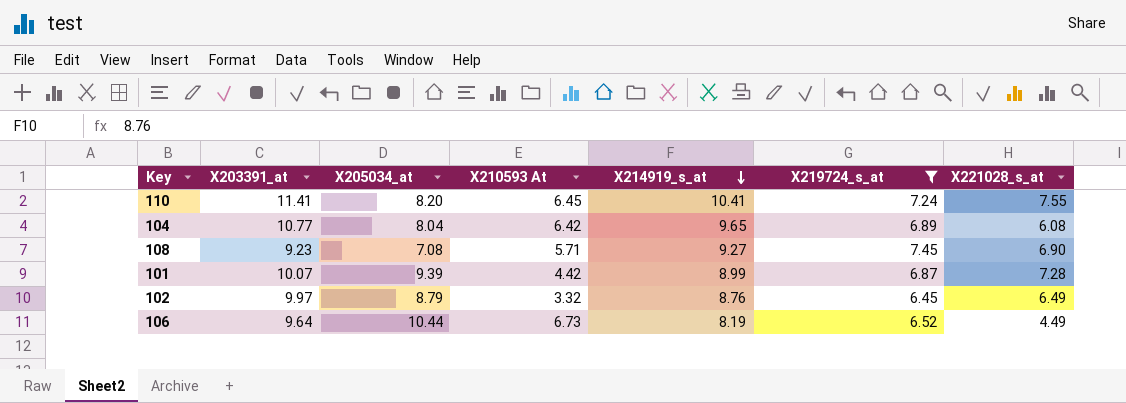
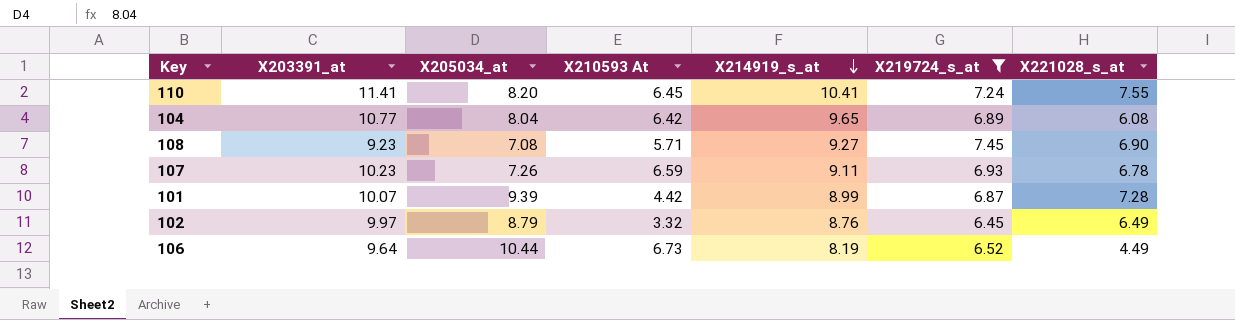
row 107: none -> 10.23 | 7.26 | 6.59 | 9.11 | 6.93 | 6.78

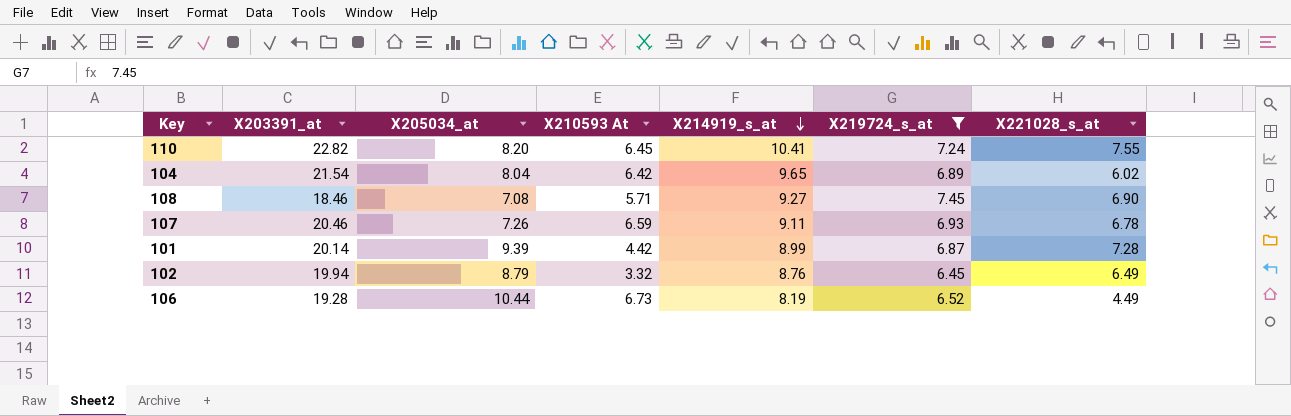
110 | X203391_at: 11.41 -> 22.82
104 | X203391_at: 10.77 -> 21.54
104 | X221028_s_at: 6.08 -> 6.02
108 | X203391_at: 9.23 -> 18.46
107 | X203391_at: 10.23 -> 20.46
101 | X203391_at: 10.07 -> 20.14
102 | X203391_at: 9.97 -> 19.94
106 | X203391_at: 9.64 -> 19.28

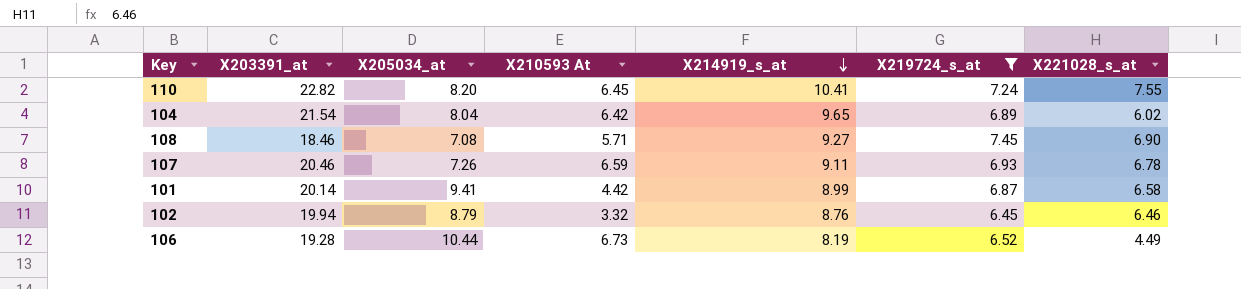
101 | X205034_at: 9.39 -> 9.41
101 | X221028_s_at: 7.28 -> 6.58
102 | X221028_s_at: 6.49 -> 6.46

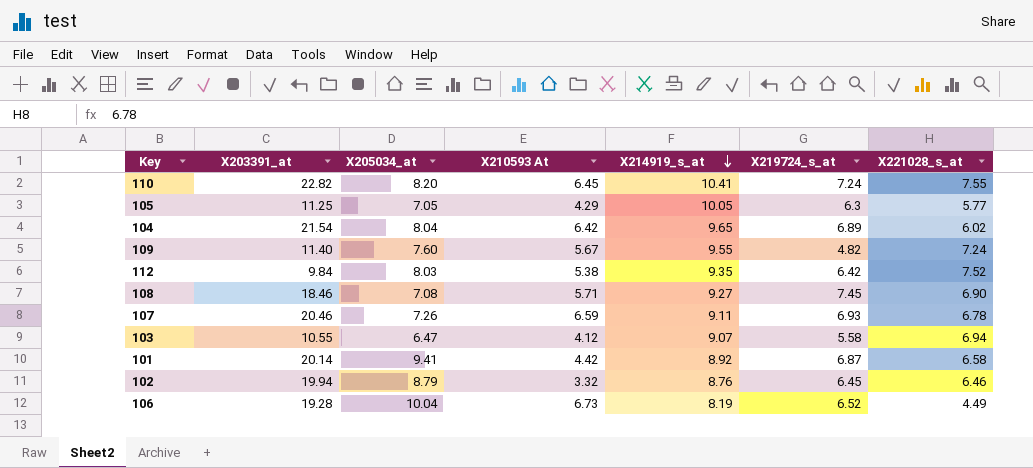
filter: X219724_s_at >= 6.45 -> none
101 | X214919_s_at: 8.99 -> 8.92
106 | X205034_at: 10.44 -> 10.04

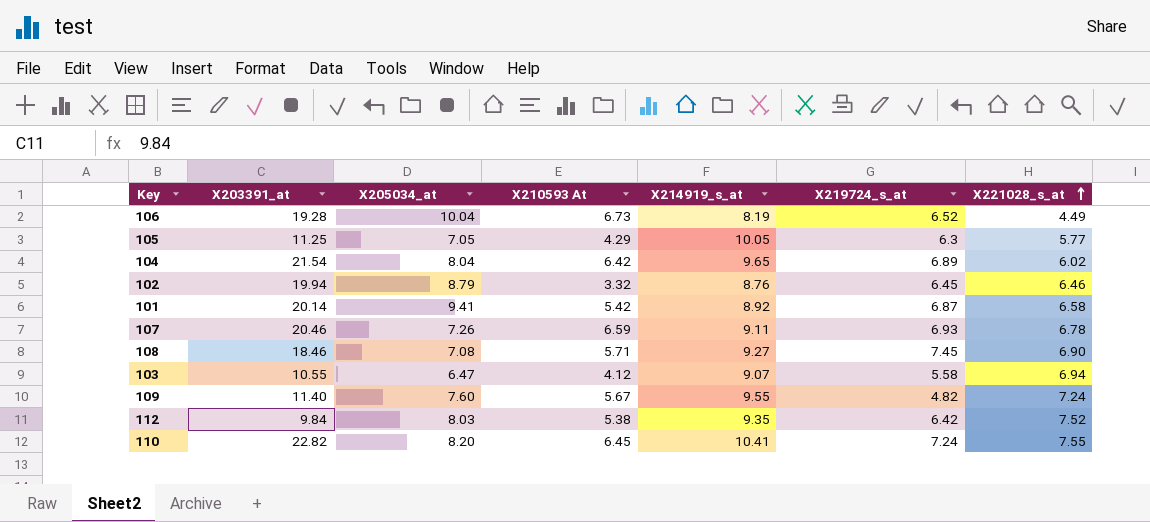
row order: X214919_s_at descending -> X221028_s_at ascending
101 | X210593 At: 4.42 -> 5.42

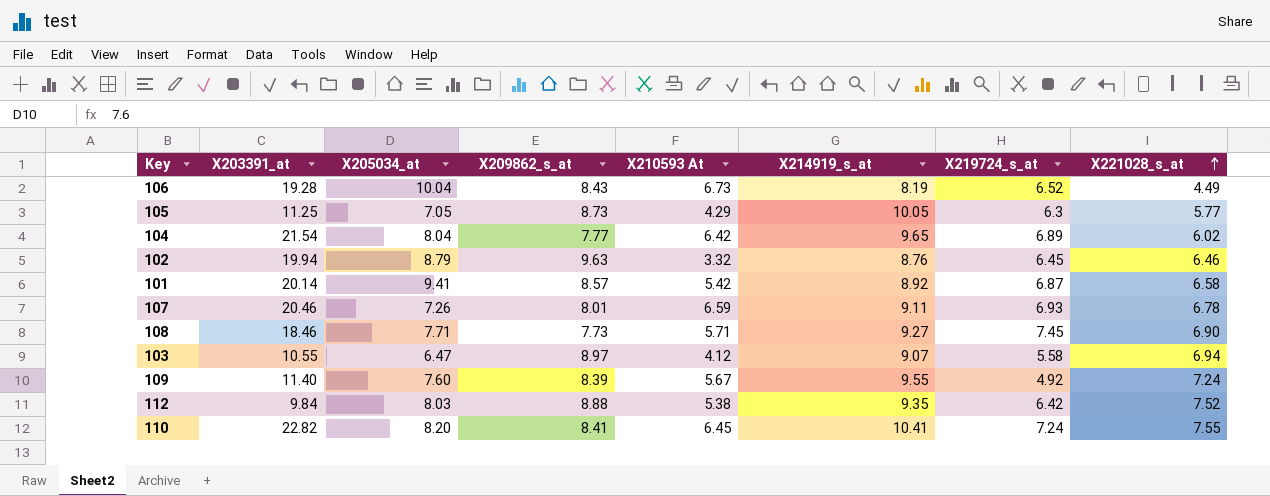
column X209862_s_at | position: none -> 4
108 | X205034_at: 7.08 -> 7.71
109 | X219724_s_at: 4.82 -> 4.92

